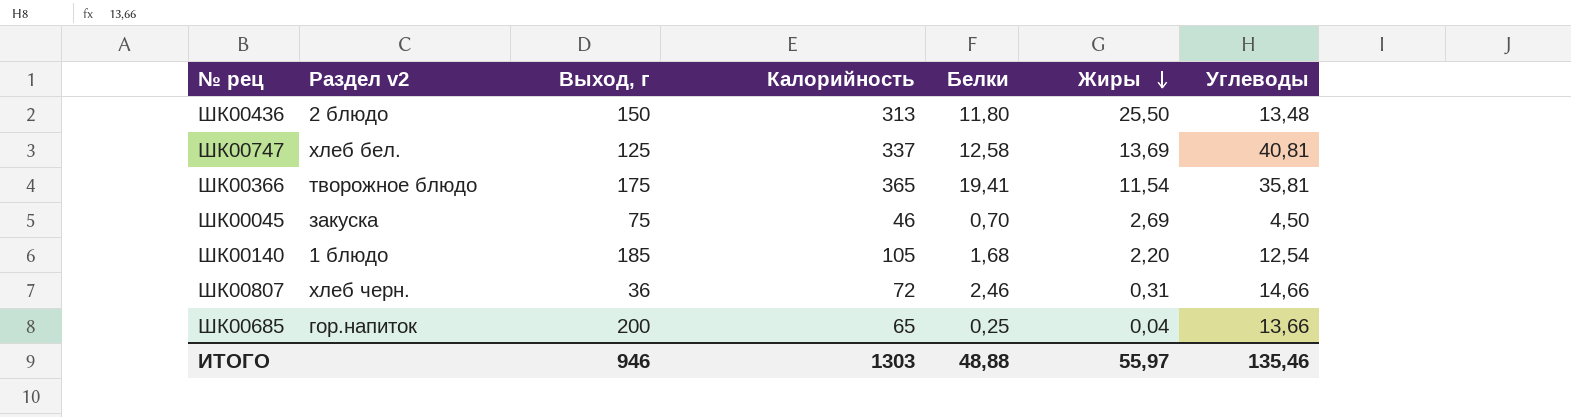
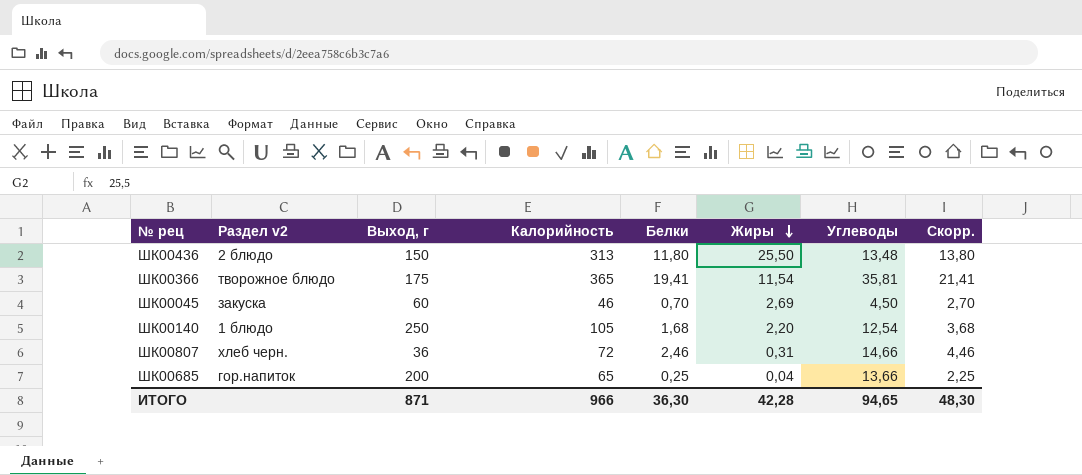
column Скорр. | formula: none -> [Белки] + 2
row ШК00747: хлеб бел. | 125 | 337 | 12,58 | 13,69 | 40,81 -> none
ШК00045 | Выход, г: 75 -> 60
ШК00140 | Выход, г: 185 -> 250
ИТОГО | Выход, г: 946 -> 871
ИТОГО | Калорийность: 1303 -> 966
ИТОГО | Белки: 48,88 -> 36,30
ИТОГО | Жиры: 55,97 -> 42,28
ИТОГО | Углеводы: 135,46 -> 94,65

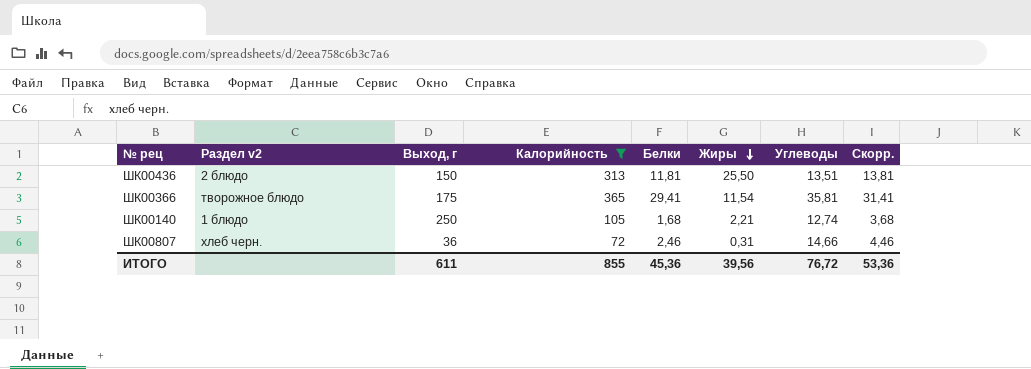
filter: none -> Калорийность >= 72
ШК00436 | Белки: 11,80 -> 11,81
ШК00436 | Углеводы: 13,48 -> 13,51
ШК00436 | Скорр.: 13,80 -> 13,81
ШК00366 | Белки: 19,41 -> 29,41
ШК00366 | Скорр.: 21,41 -> 31,41
ШК00140 | Жиры: 2,20 -> 2,21
ШК00140 | Углеводы: 12,54 -> 12,74
ИТОГО | Выход, г: 871 -> 611
ИТОГО | Калорийность: 966 -> 855
ИТОГО | Белки: 36,30 -> 45,36
ИТОГО | Жиры: 42,28 -> 39,56
ИТОГО | Углеводы: 94,65 -> 76,72
ИТОГО | Скорр.: 48,30 -> 53,36

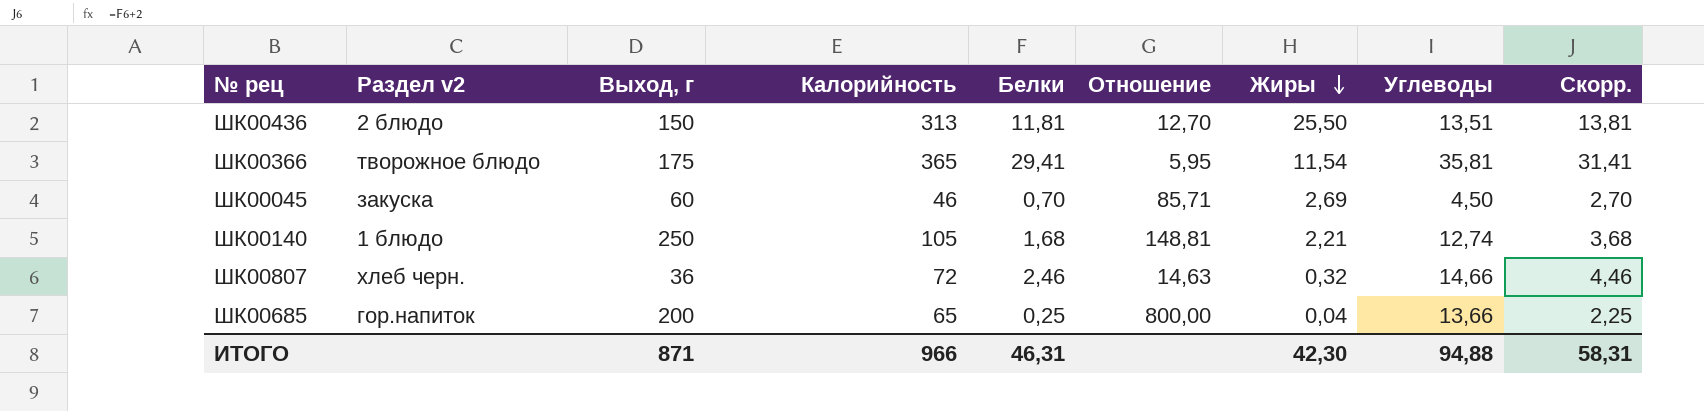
filter: Калорийность >= 72 -> none
column Отношение | formula: none -> [Выход, г] / [Белки]
ШК00807 | Жиры: 0,31 -> 0,32
ИТОГО | Выход, г: 611 -> 871
ИТОГО | Калорийность: 855 -> 966
ИТОГО | Белки: 45,36 -> 46,31
ИТОГО | Жиры: 39,56 -> 42,30
ИТОГО | Углеводы: 76,72 -> 94,88
ИТОГО | Скорр.: 53,36 -> 58,31

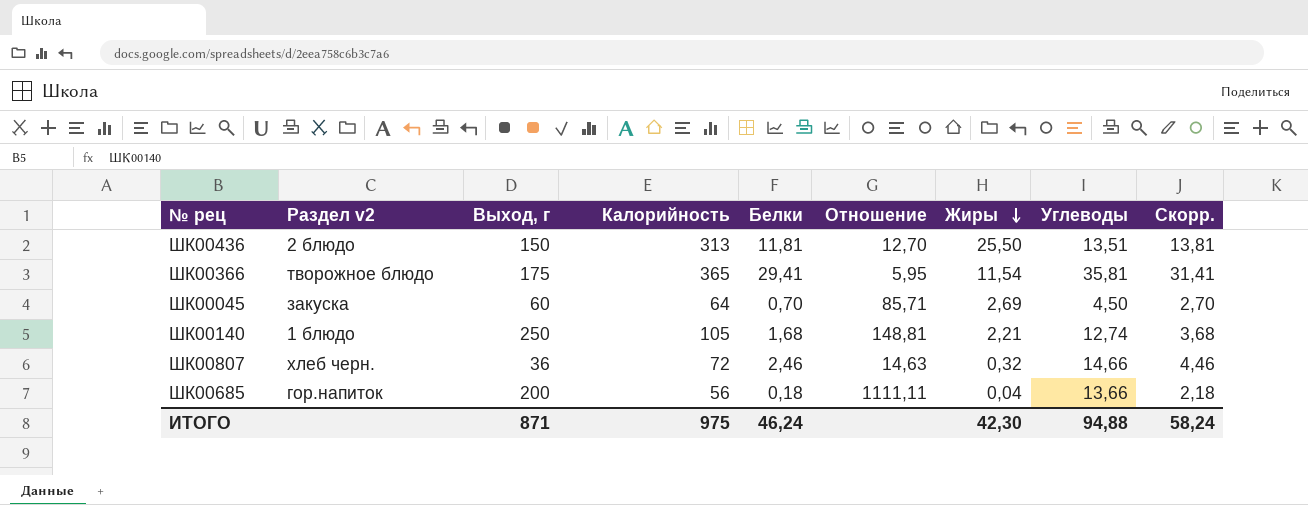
ШК00045 | Калорийность: 46 -> 64
ШК00685 | Калорийность: 65 -> 56
ШК00685 | Белки: 0,25 -> 0,18
ШК00685 | Отношение: 800,00 -> 1111,11
ШК00685 | Скорр.: 2,25 -> 2,18
ИТОГО | Калорийность: 966 -> 975
ИТОГО | Белки: 46,31 -> 46,24
ИТОГО | Скорр.: 58,31 -> 58,24

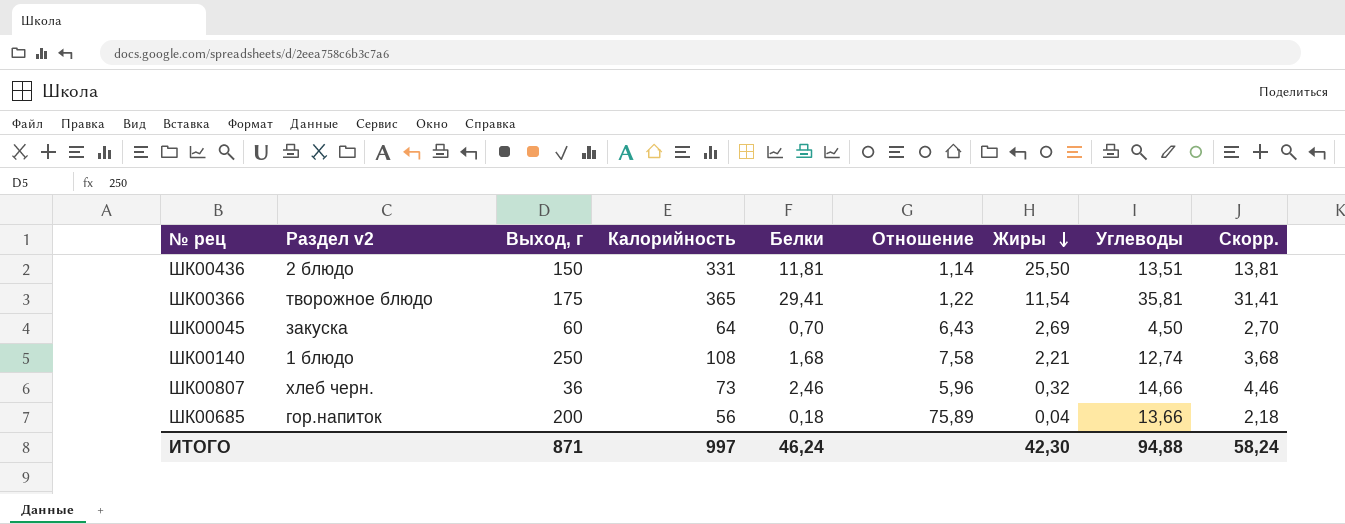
column Отношение | formula: [Выход, г] / [Белки] -> [Углеводы] / [Белки]
ШК00436 | Калорийность: 313 -> 331
ШК00140 | Калорийность: 105 -> 108
ШК00807 | Калорийность: 72 -> 73
ИТОГО | Калорийность: 975 -> 997

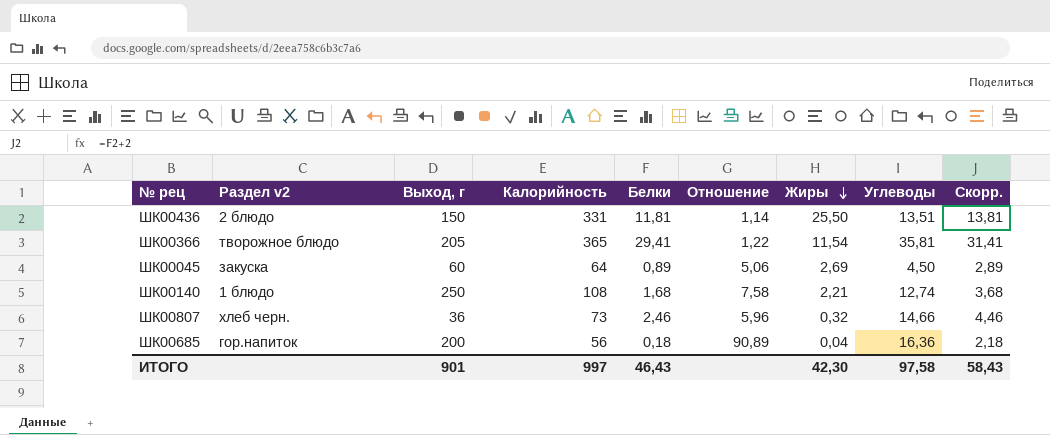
ШК00366 | Выход, г: 175 -> 205
ШК00045 | Белки: 0,70 -> 0,89
ШК00045 | Отношение: 6,43 -> 5,06
ШК00045 | Скорр.: 2,70 -> 2,89
ШК00685 | Отношение: 75,89 -> 90,89
ШК00685 | Углеводы: 13,66 -> 16,36
ИТОГО | Выход, г: 871 -> 901
ИТОГО | Белки: 46,24 -> 46,43
ИТОГО | Углеводы: 94,88 -> 97,58
ИТОГО | Скорр.: 58,24 -> 58,43

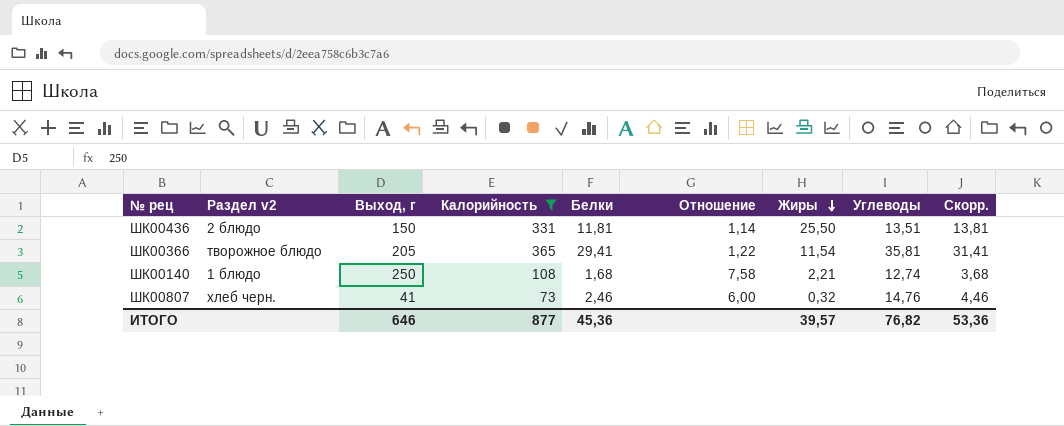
filter: none -> Калорийность >= 73
ШК00807 | Выход, г: 36 -> 41
ШК00807 | Отношение: 5,96 -> 6,00
ШК00807 | Углеводы: 14,66 -> 14,76
ИТОГО | Выход, г: 901 -> 646
ИТОГО | Калорийность: 997 -> 877
ИТОГО | Белки: 46,43 -> 45,36
ИТОГО | Жиры: 42,30 -> 39,57
ИТОГО | Углеводы: 97,58 -> 76,82
ИТОГО | Скорр.: 58,43 -> 53,36

